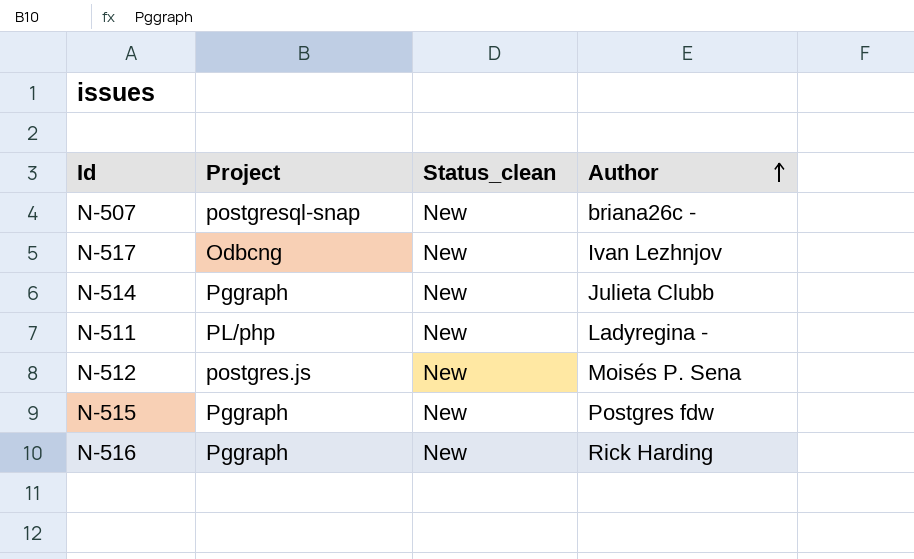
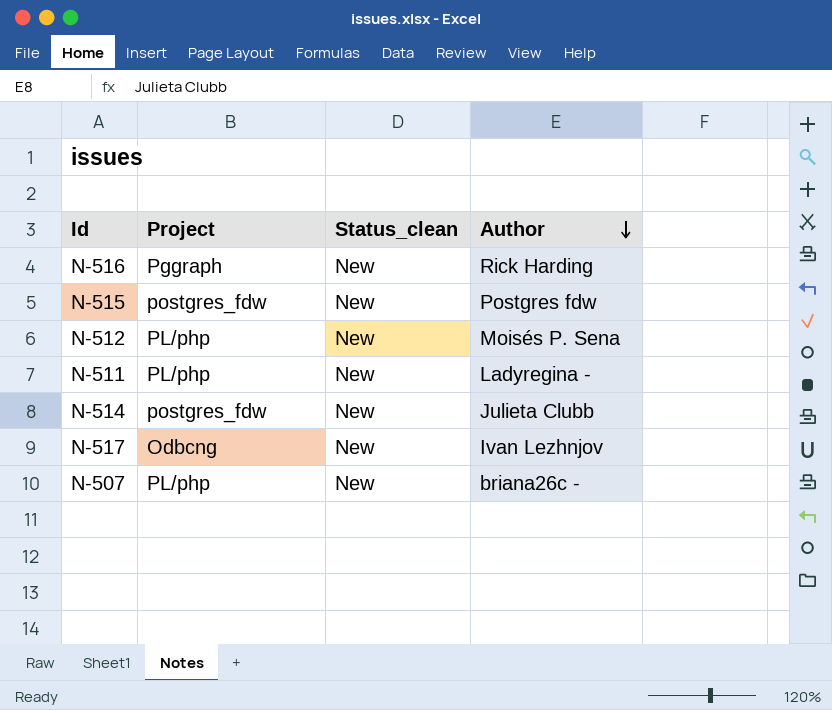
row order: Author ascending -> Author descending
N-515 | Project: Pggraph -> postgres_fdw
N-512 | Project: postgres.js -> PL/php
N-514 | Project: Pggraph -> postgres_fdw
N-507 | Project: postgresql-snap -> PL/php

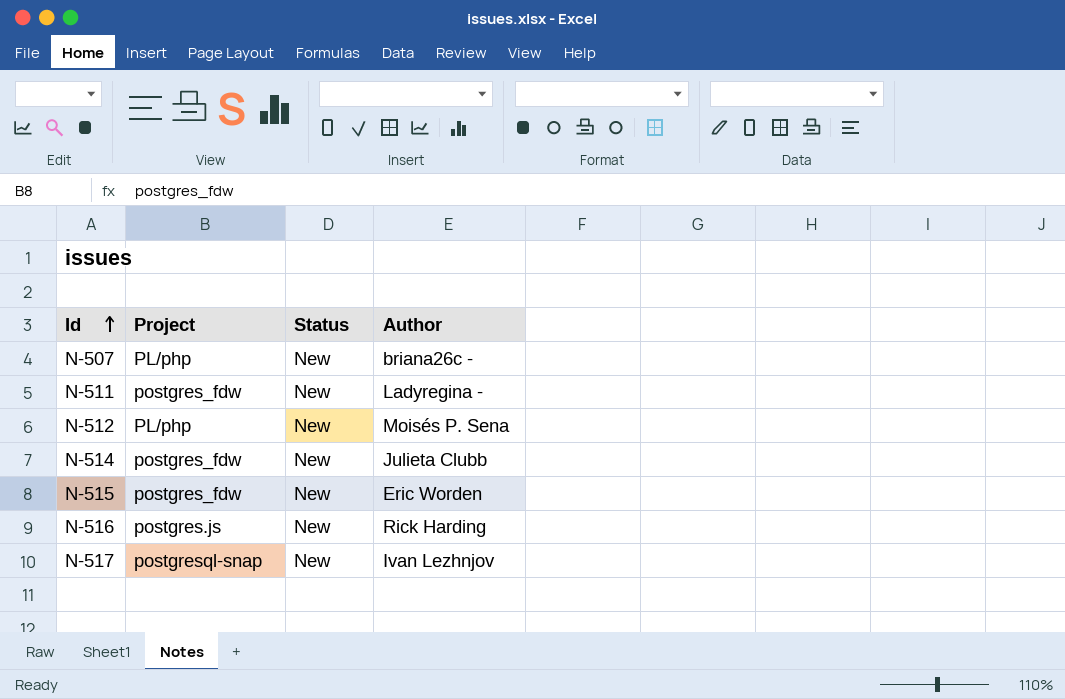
row order: Author descending -> Id ascending
column name: Status_clean -> Status
N-511 | Project: PL/php -> postgres_fdw
N-515 | Author: Postgres fdw -> Eric Worden
N-516 | Project: Pggraph -> postgres.js
N-517 | Project: Odbcng -> postgresql-snap

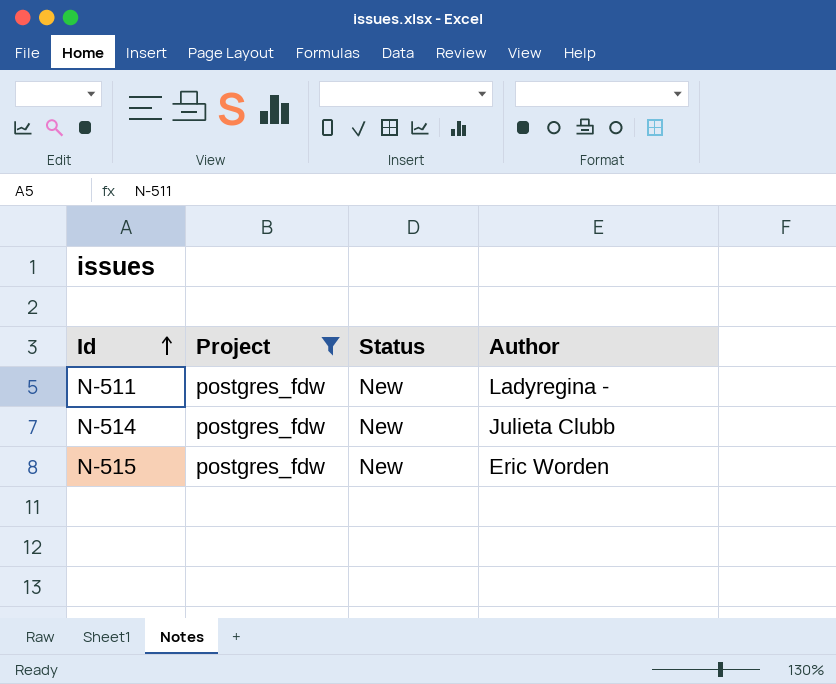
filter: none -> Project = postgres_fdw

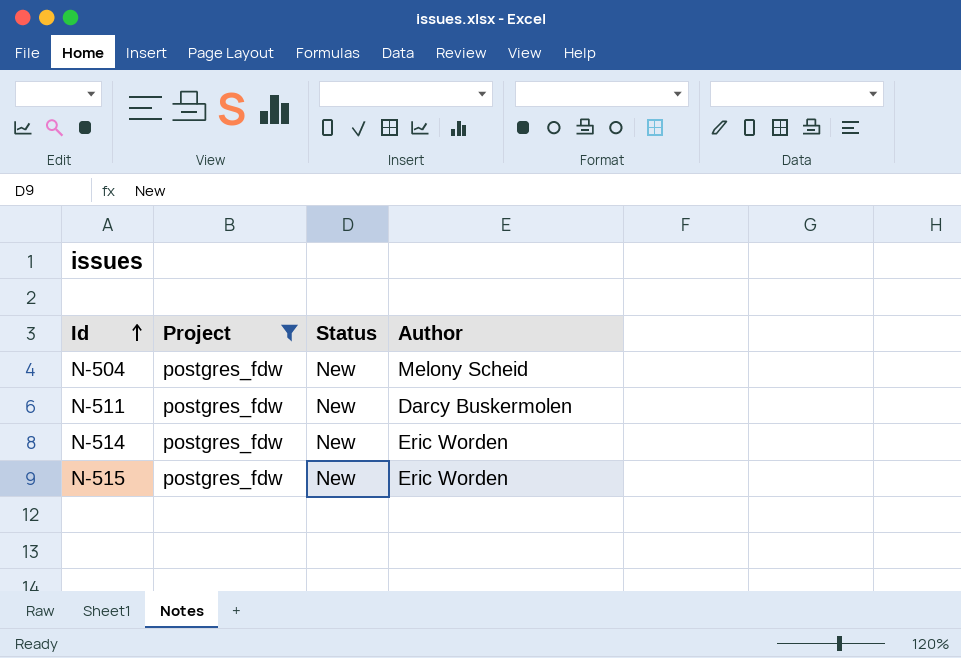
row N-504: none -> postgres_fdw | New | Melony Scheid
N-511 | Author: Ladyregina - -> Darcy Buskermolen
N-514 | Author: Julieta Clubb -> Eric Worden

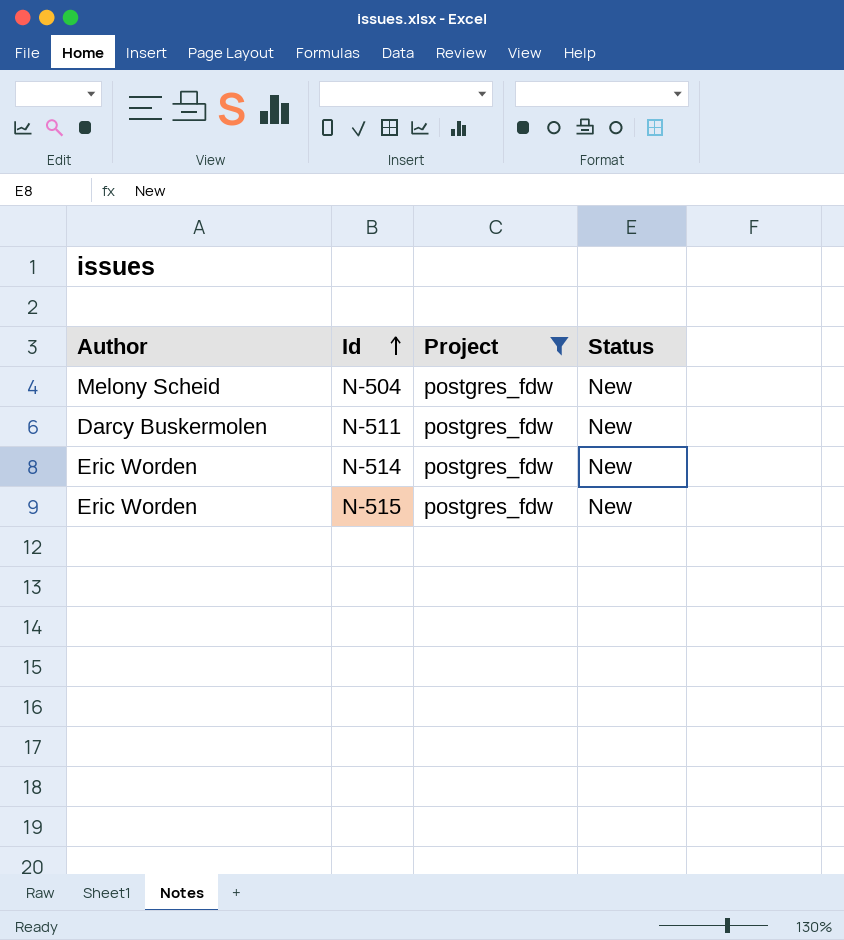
column Author | position: 4 -> 1

